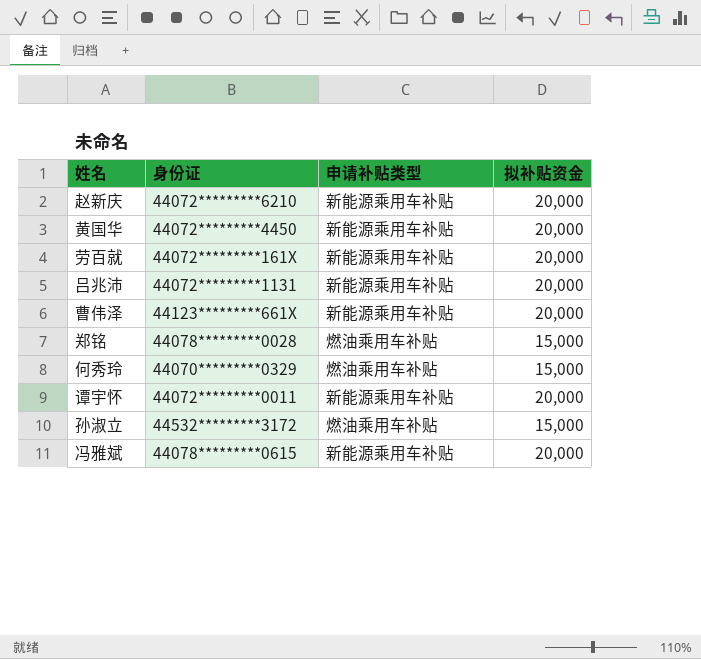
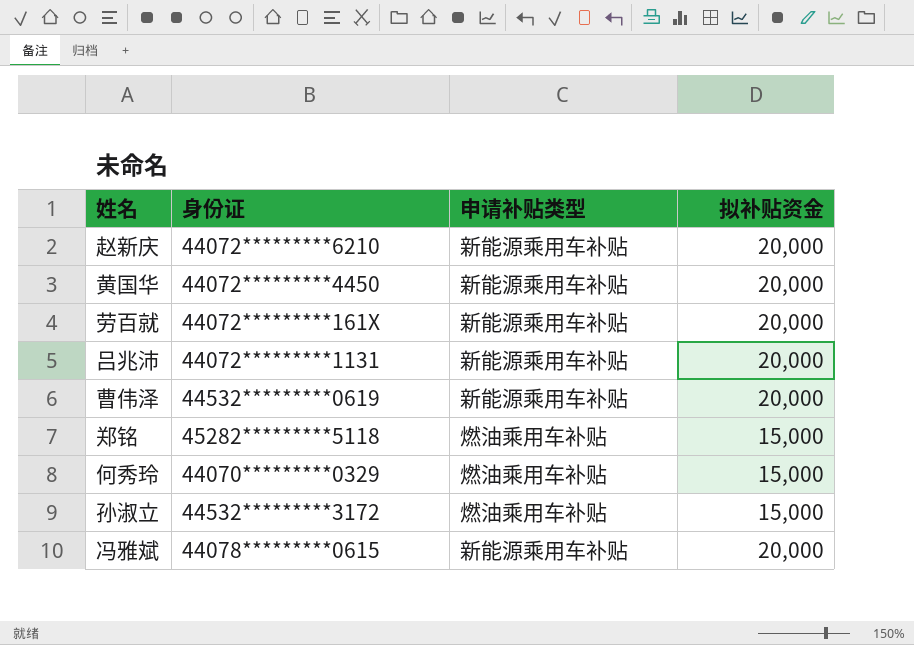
row 谭宇怀: 44072*********0011 | 新能源乘用车补贴 | 20,000 -> none
曹伟泽 | 身份证: 44123*********661X -> 44532*********0619
郑铭 | 身份证: 44078*********0028 -> 45282*********5118

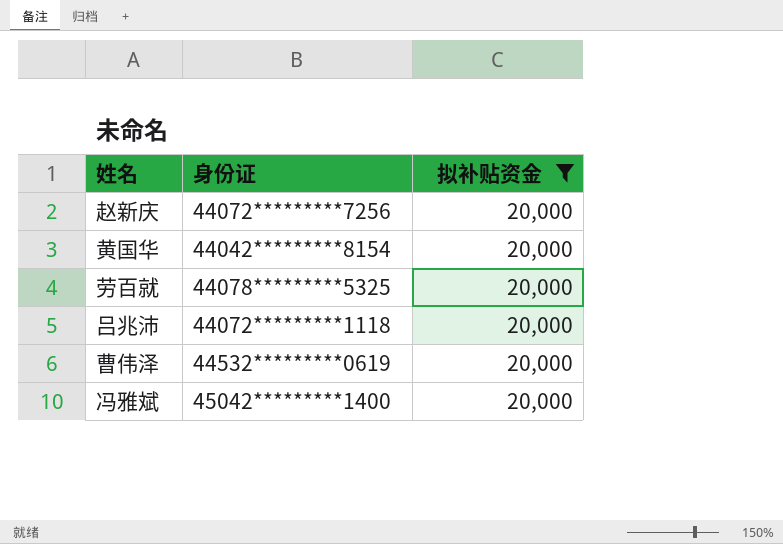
filter: none -> 拟补贴资金 = 20,000
column 申请补贴类型 | position: 3 -> none
赵新庆 | 身份证: 44072*********6210 -> 44072*********7256
黄国华 | 身份证: 44072*********4450 -> 44042*********8154
劳百就 | 身份证: 44072*********161X -> 44078*********5325
吕兆沛 | 身份证: 44072*********1131 -> 44072*********1118
冯雅斌 | 身份证: 44078*********0615 -> 45042*********1400

